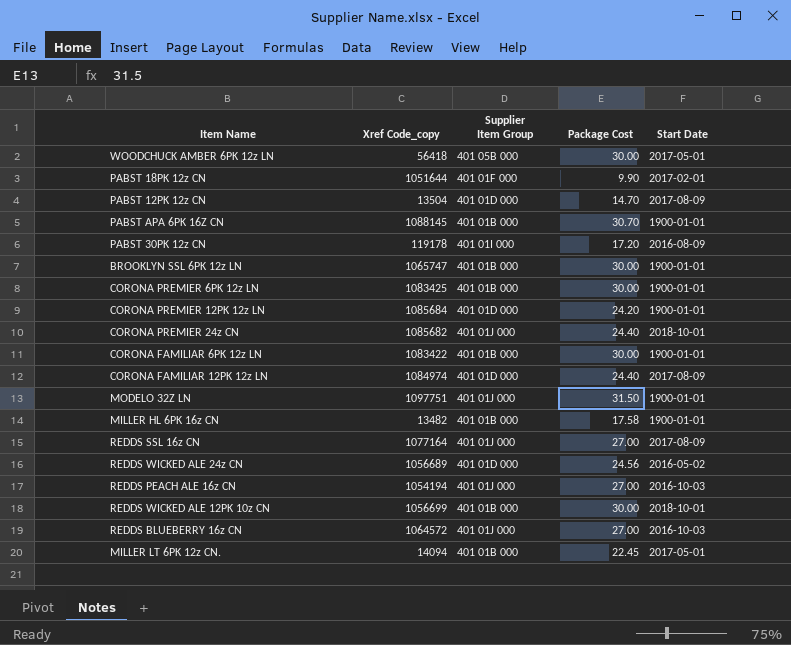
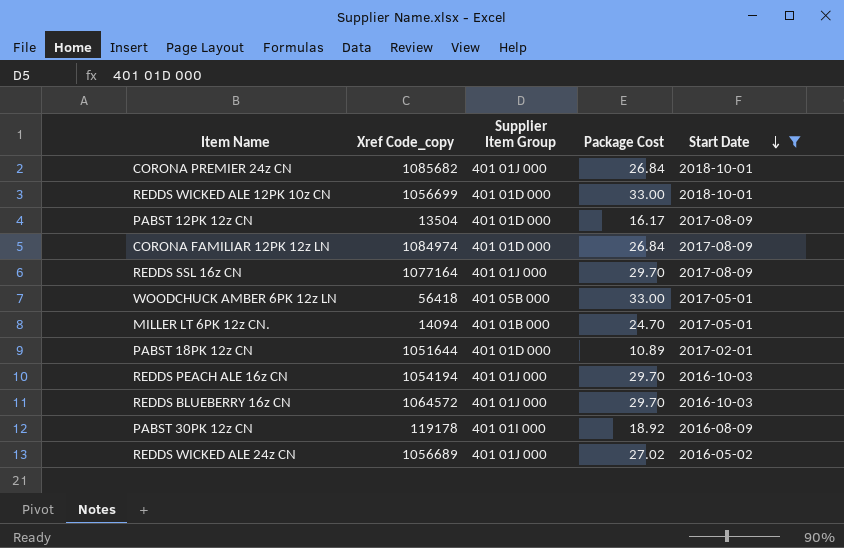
filter: none -> Start Date != 1900-01-01
row order: none -> Start Date descending
CORONA PREMIER 24z CN | Package Cost: 24.40 -> 26.84
REDDS WICKED ALE 12PK 10z CN | Supplier Item Group: 401 01B 000 -> 401 01D 000
REDDS WICKED ALE 12PK 10z CN | Package Cost: 30.00 -> 33.00
PABST 12PK 12z CN | Package Cost: 14.70 -> 16.17
CORONA FAMILIAR 12PK 12z LN | Package Cost: 24.40 -> 26.84
REDDS SSL 16z CN | Package Cost: 27.00 -> 29.70
WOODCHUCK AMBER 6PK 12z LN | Package Cost: 30.00 -> 33.00
MILLER LT 6PK 12z CN. | Package Cost: 22.45 -> 24.70
PABST 18PK 12z CN | Supplier Item Group: 401 01F 000 -> 401 01D 000
PABST 18PK 12z CN | Package Cost: 9.90 -> 10.89
REDDS PEACH ALE 16z CN | Package Cost: 27.00 -> 29.70
REDDS BLUEBERRY 16z CN | Package Cost: 27.00 -> 29.70
PABST 30PK 12z CN | Package Cost: 17.20 -> 18.92
REDDS WICKED ALE 24z CN | Supplier Item Group: 401 01D 000 -> 401 01J 000
REDDS WICKED ALE 24z CN | Package Cost: 24.56 -> 27.02

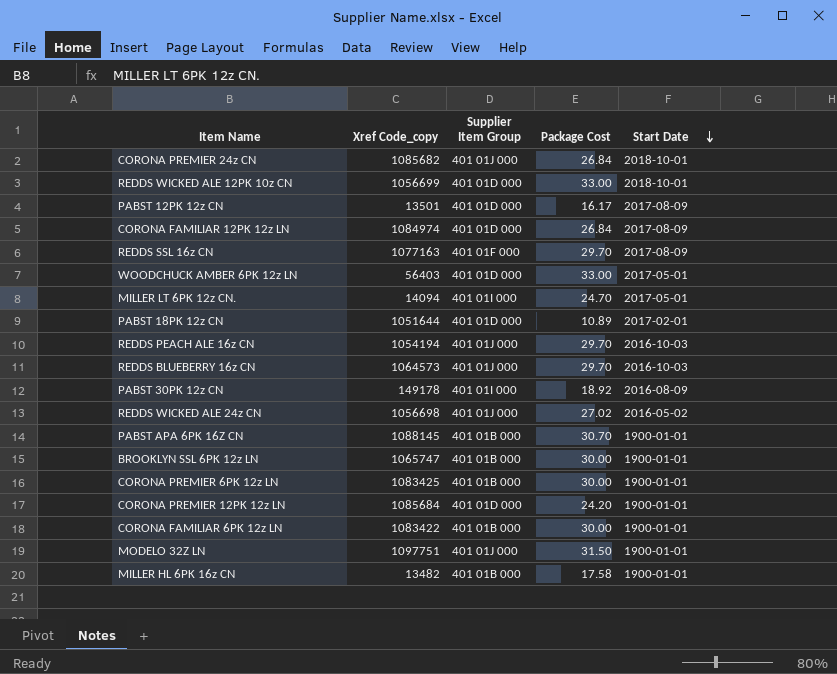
filter: Start Date != 1900-01-01 -> none
PABST 12PK 12z CN | Xref Code_copy: 13504 -> 13501
REDDS SSL 16z CN | Xref Code_copy: 1077164 -> 1077163
REDDS SSL 16z CN | Supplier Item Group: 401 01J 000 -> 401 01F 000
WOODCHUCK AMBER 6PK 12z LN | Xref Code_copy: 56418 -> 56403
WOODCHUCK AMBER 6PK 12z LN | Supplier Item Group: 401 05B 000 -> 401 01D 000
MILLER LT 6PK 12z CN. | Supplier Item Group: 401 01B 000 -> 401 01I 000
REDDS BLUEBERRY 16z CN | Xref Code_copy: 1064572 -> 1064573
PABST 30PK 12z CN | Xref Code_copy: 119178 -> 149178
REDDS WICKED ALE 24z CN | Xref Code_copy: 1056689 -> 1056698

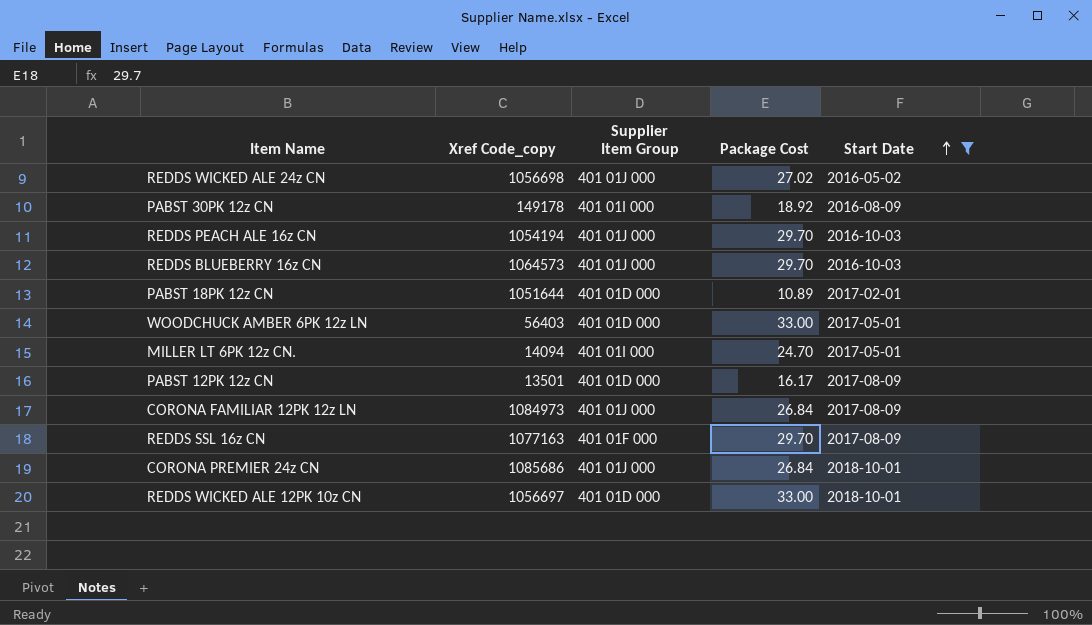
filter: none -> Start Date != 1900-01-01
row order: Start Date descending -> Start Date ascending
CORONA FAMILIAR 12PK 12z LN | Xref Code_copy: 1084974 -> 1084973
CORONA FAMILIAR 12PK 12z LN | Supplier Item Group: 401 01D 000 -> 401 01J 000
CORONA PREMIER 24z CN | Xref Code_copy: 1085682 -> 1085686
REDDS WICKED ALE 12PK 10z CN | Xref Code_copy: 1056699 -> 1056697

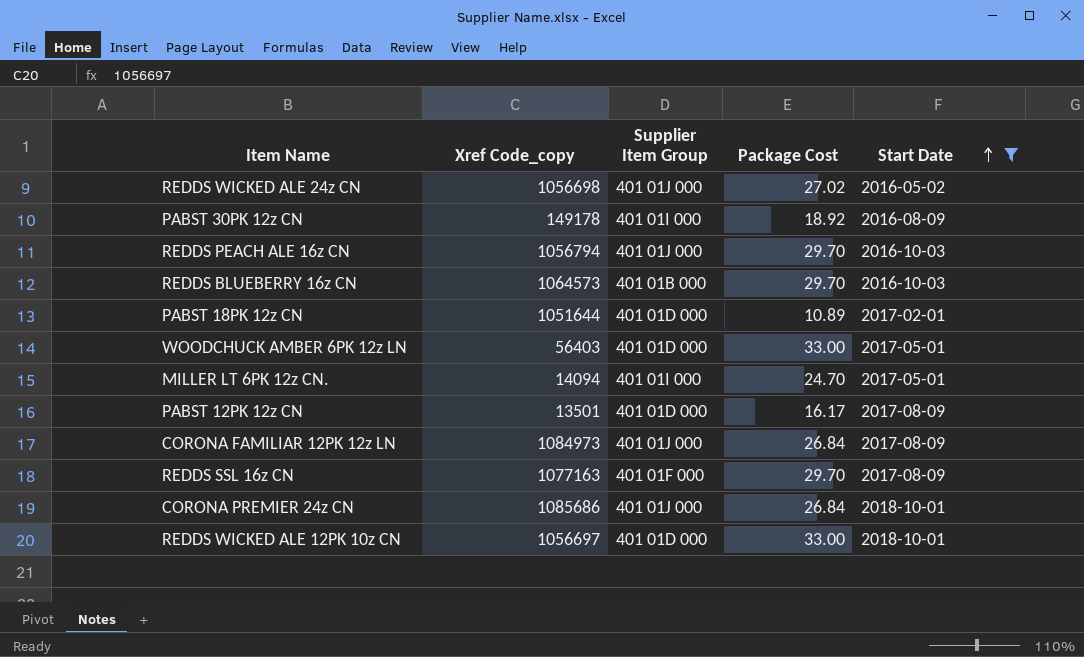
REDDS PEACH ALE 16z CN | Xref Code_copy: 1054194 -> 1056794
REDDS BLUEBERRY 16z CN | Supplier Item Group: 401 01J 000 -> 401 01B 000

